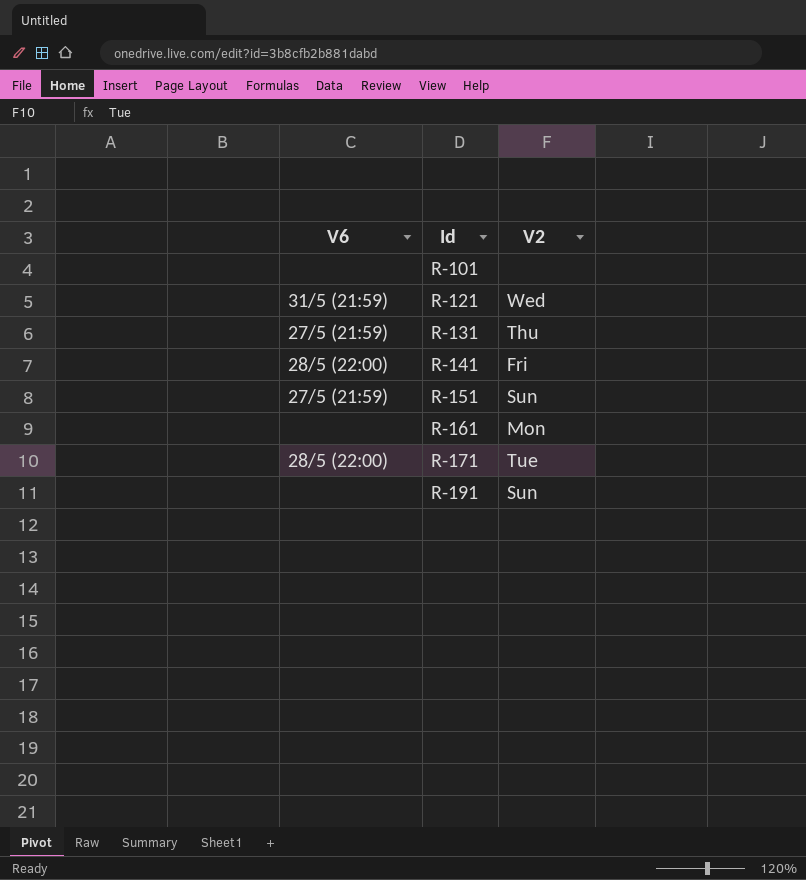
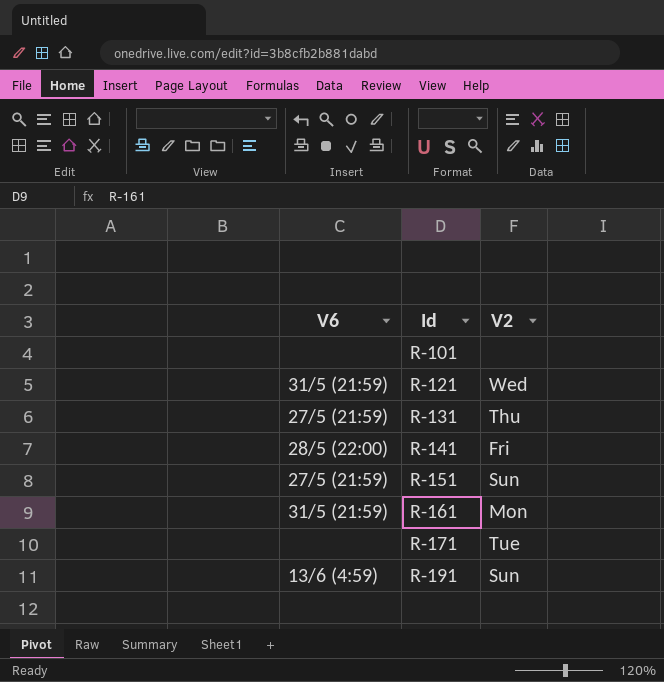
R-161 | V6: none -> 31/5 (21:59)
R-171 | V6: 28/5 (22:00) -> none
R-191 | V6: none -> 13/6 (4:59)

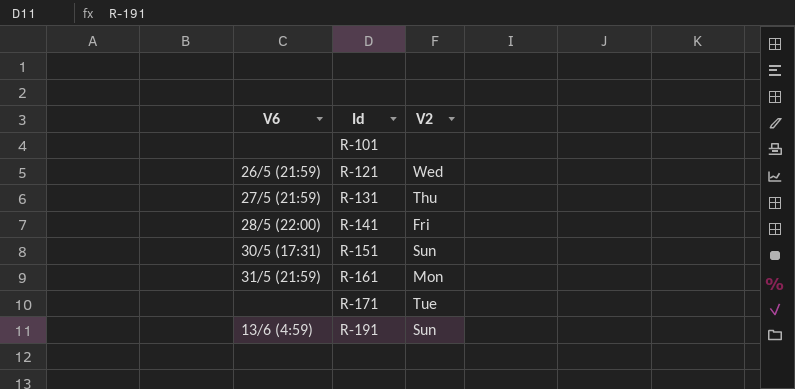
R-121 | V6: 31/5 (21:59) -> 26/5 (21:59)
R-151 | V6: 27/5 (21:59) -> 30/5 (17:31)

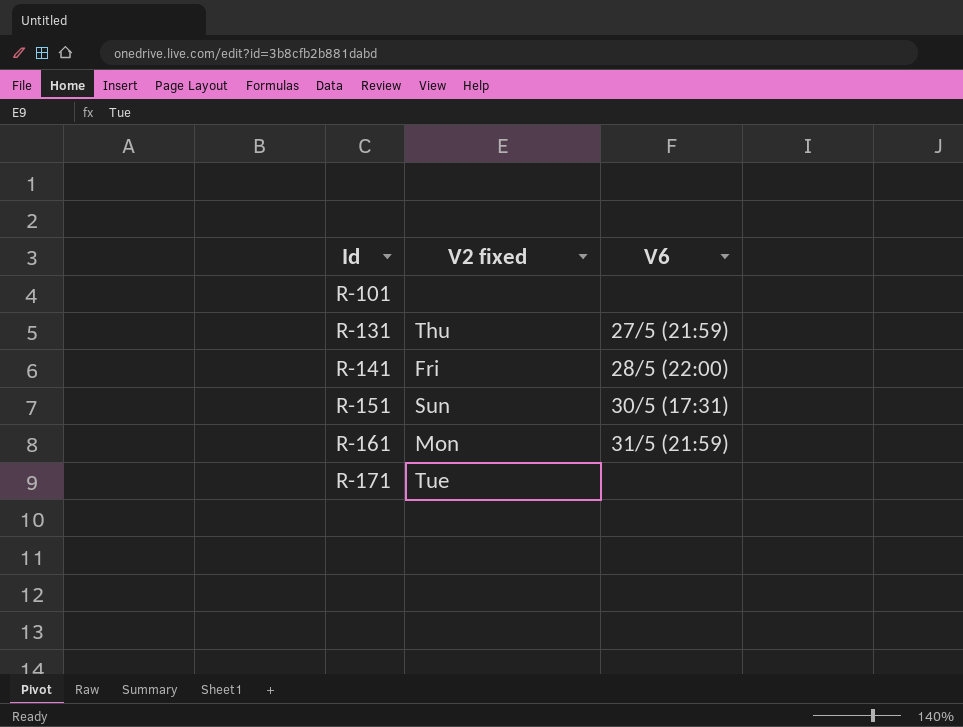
column name: V2 -> V2 fixed
column V6 | position: 1 -> 3
row R-121: 26/5 (21:59) | Wed -> none
row R-191: 13/6 (4:59) | Sun -> none

